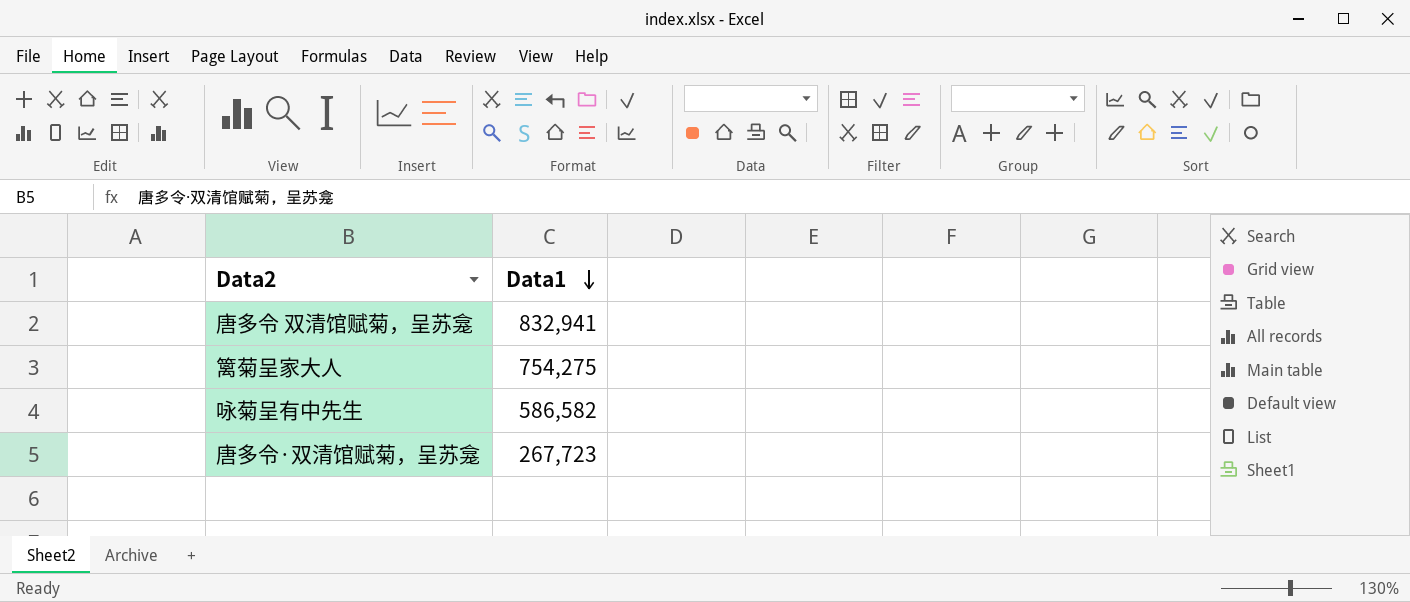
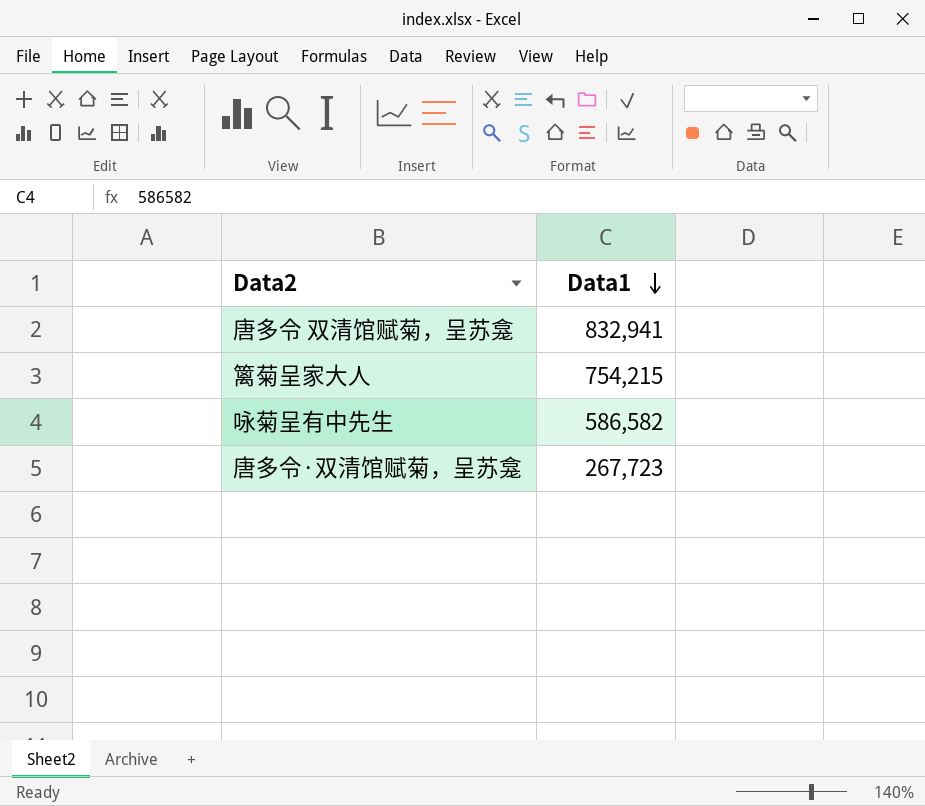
篱菊呈家大人 | Data1: 754,275 -> 754,215

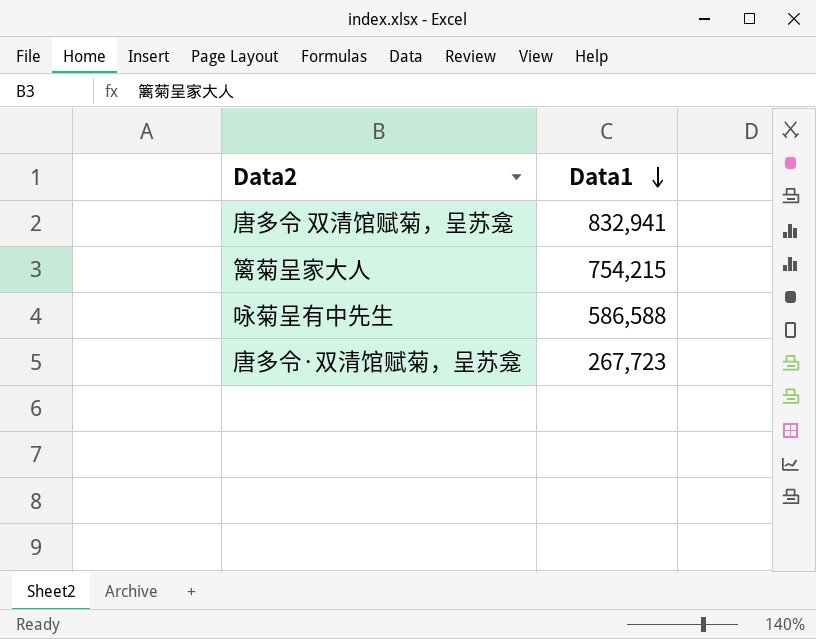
咏菊呈有中先生 | Data1: 586,582 -> 586,588

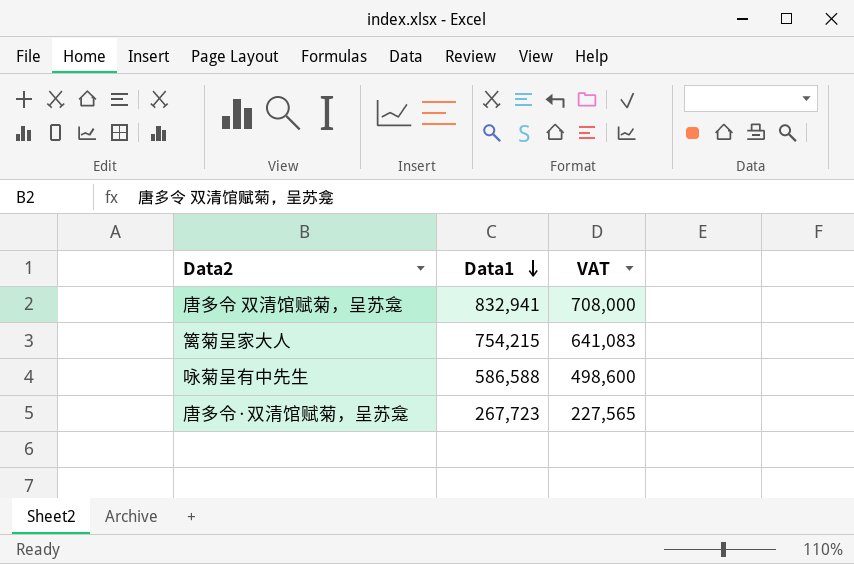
column VAT | formula: none -> [Data1] * 0.85

